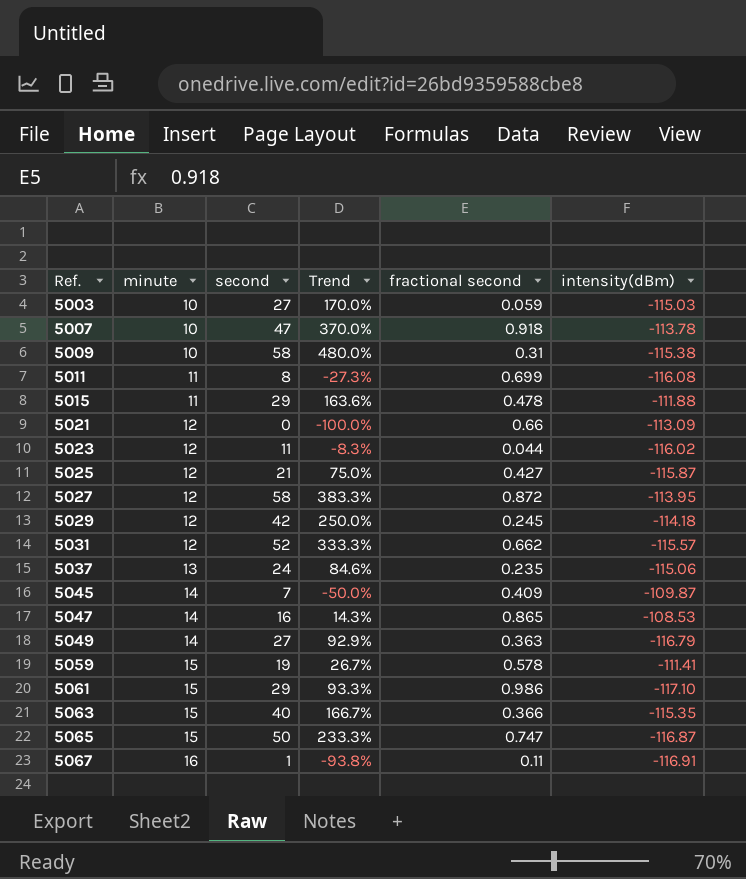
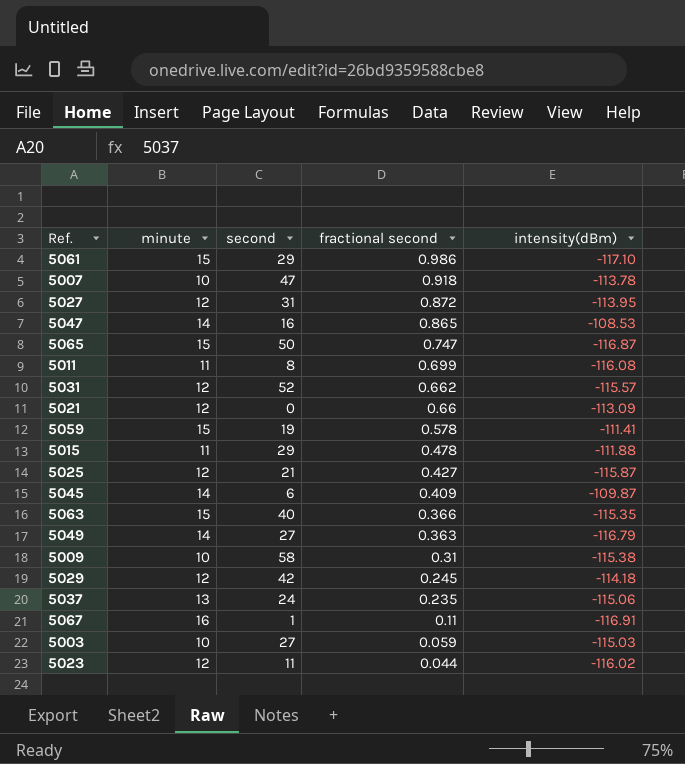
row order: Ref. ascending -> fractional second descending
column Trend | formula: ([second] - [minute]) / [minute] -> none
5027 | second: 58 -> 31
5045 | second: 7 -> 6

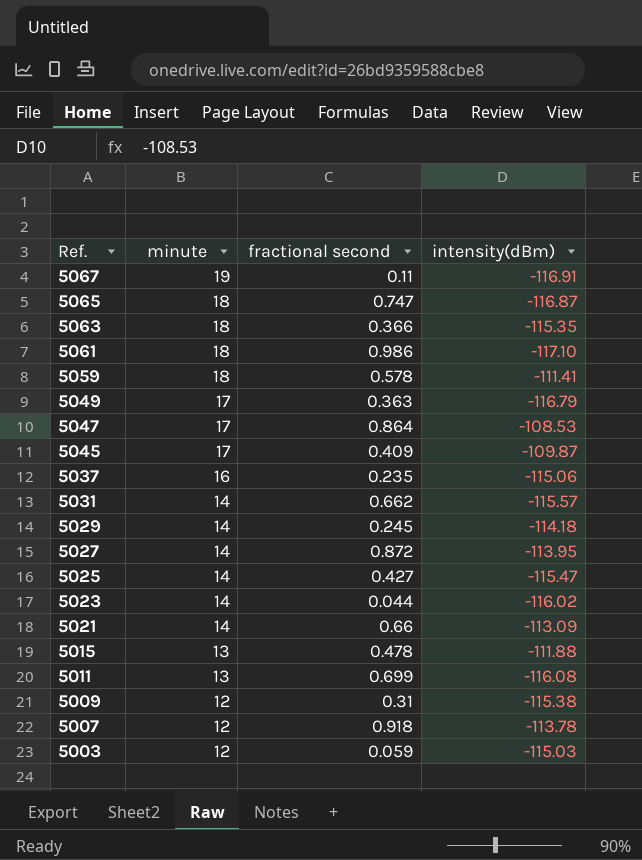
row order: fractional second descending -> Ref. descending
column second | position: 3 -> none
5067 | minute: 16 -> 19
5065 | minute: 15 -> 18
5063 | minute: 15 -> 18
5061 | minute: 15 -> 18
5059 | minute: 15 -> 18
5049 | minute: 14 -> 17
5047 | minute: 14 -> 17
5047 | fractional second: 0.865 -> 0.864
5045 | minute: 14 -> 17
5037 | minute: 13 -> 16
5031 | minute: 12 -> 14
5029 | minute: 12 -> 14
5027 | minute: 12 -> 14
5025 | minute: 12 -> 14
5025 | intensity(dBm): -115.87 -> -115.47
5023 | minute: 12 -> 14
5021 | minute: 12 -> 14
5015 | minute: 11 -> 13
5011 | minute: 11 -> 13
5009 | minute: 10 -> 12
5007 | minute: 10 -> 12
5003 | minute: 10 -> 12

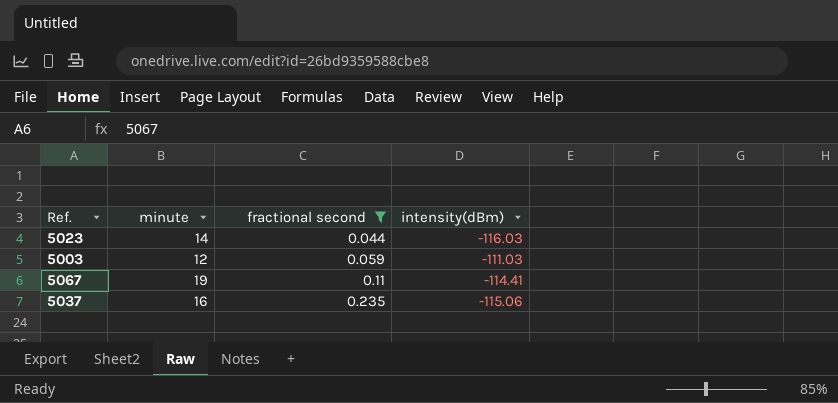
filter: none -> fractional second <= 0.235
row order: Ref. descending -> fractional second ascending
5023 | intensity(dBm): -116.02 -> -116.03
5003 | intensity(dBm): -115.03 -> -111.03
5067 | intensity(dBm): -116.91 -> -114.41

